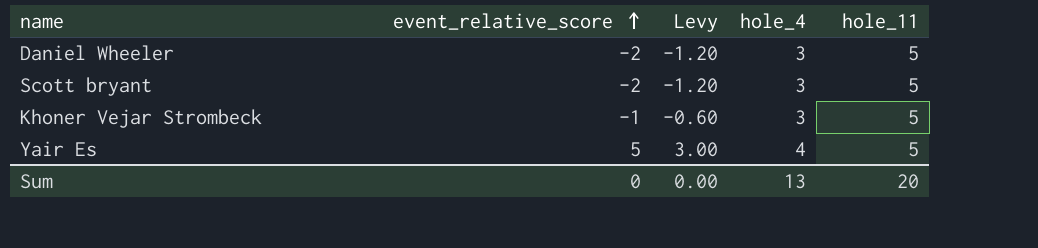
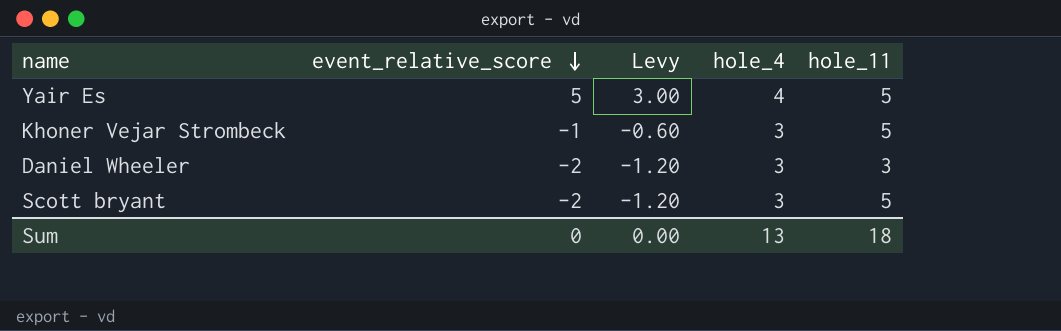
row order: event_relative_score ascending -> event_relative_score descending
Daniel Wheeler | hole_11: 5 -> 3
Sum | hole_11: 20 -> 18

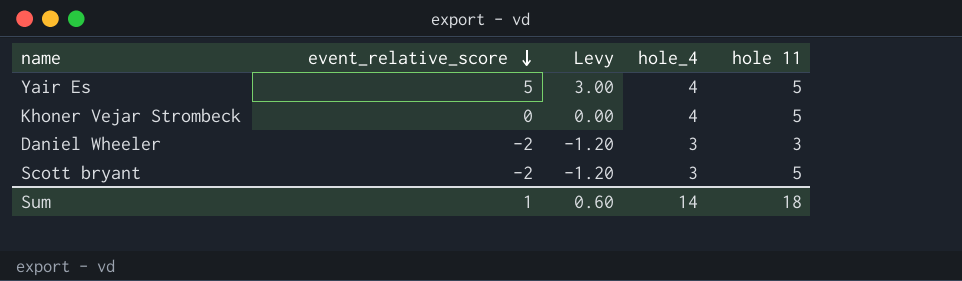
column name: hole_11 -> hole 11
Khoner Vejar Strombeck | event_relative_score: -1 -> 0
Khoner Vejar Strombeck | Levy: -0.60 -> 0.00
Khoner Vejar Strombeck | hole_4: 3 -> 4
Sum | event_relative_score: 0 -> 1
Sum | Levy: 0.00 -> 0.60
Sum | hole_4: 13 -> 14

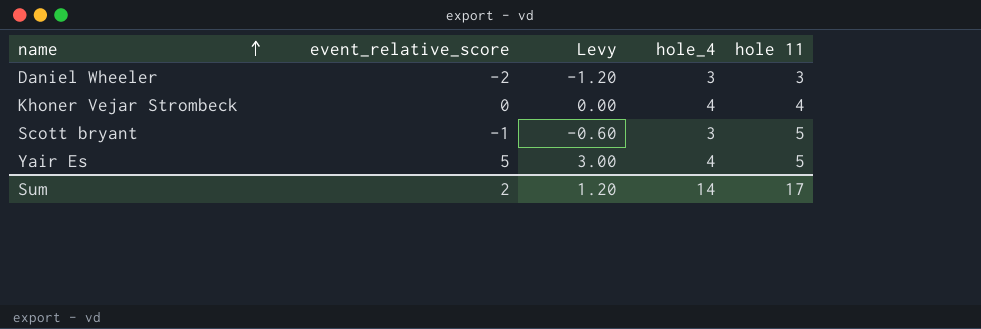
row order: event_relative_score descending -> name ascending
Khoner Vejar Strombeck | hole 11: 5 -> 4
Scott bryant | event_relative_score: -2 -> -1
Scott bryant | Levy: -1.20 -> -0.60
Sum | event_relative_score: 1 -> 2
Sum | Levy: 0.60 -> 1.20
Sum | hole 11: 18 -> 17

